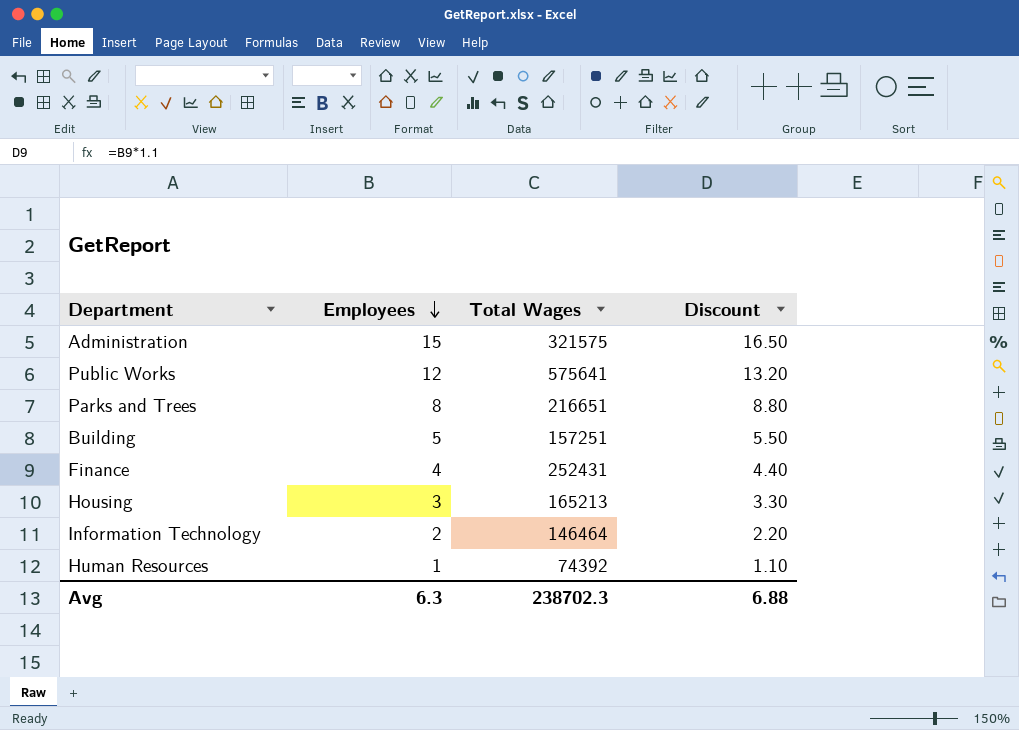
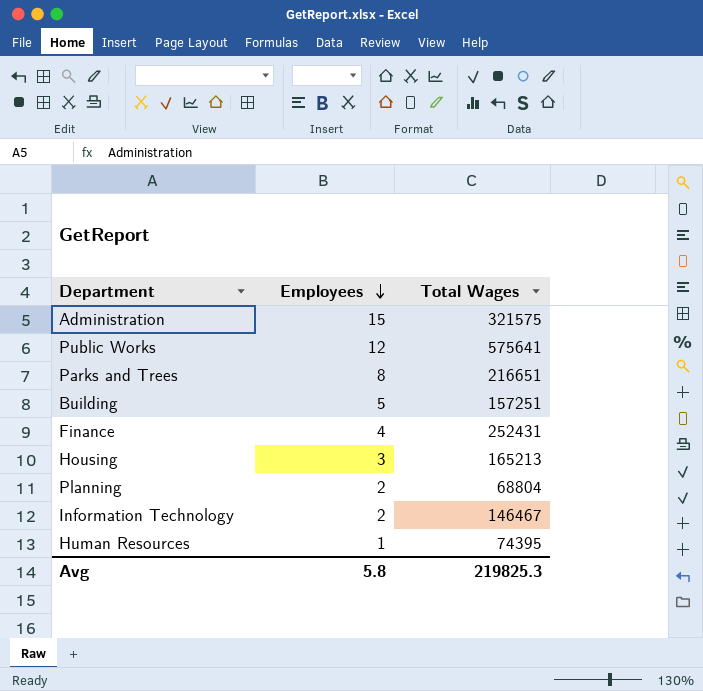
column Discount | formula: [Employees] * 1.1 -> none
row Planning: none -> 2 | 68804
Information Technology | Total Wages: 146464 -> 146467
Human Resources | Total Wages: 74392 -> 74395
Avg | Employees: 6.3 -> 5.8
Avg | Total Wages: 238702.3 -> 219825.3

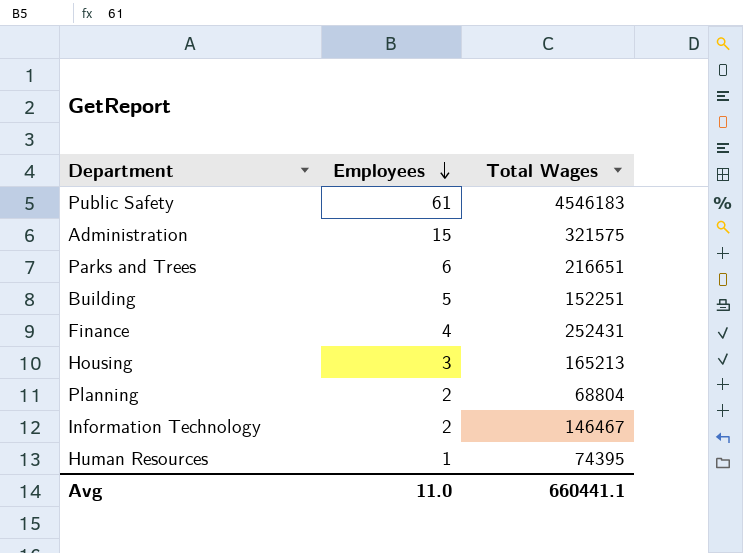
row Public Works: 12 | 575641 -> none
row Public Safety: none -> 61 | 4546183
Parks and Trees | Employees: 8 -> 6
Building | Total Wages: 157251 -> 152251
Avg | Employees: 5.8 -> 11.0
Avg | Total Wages: 219825.3 -> 660441.1

